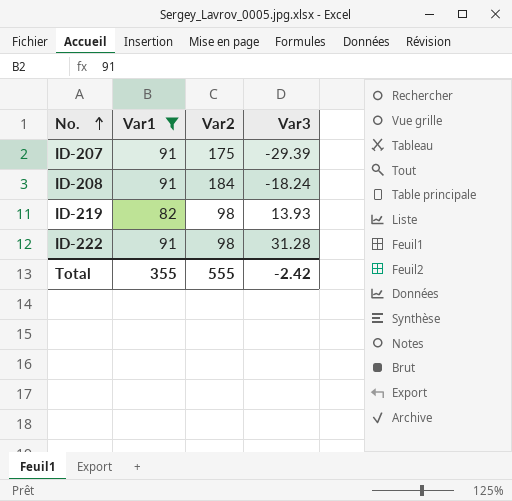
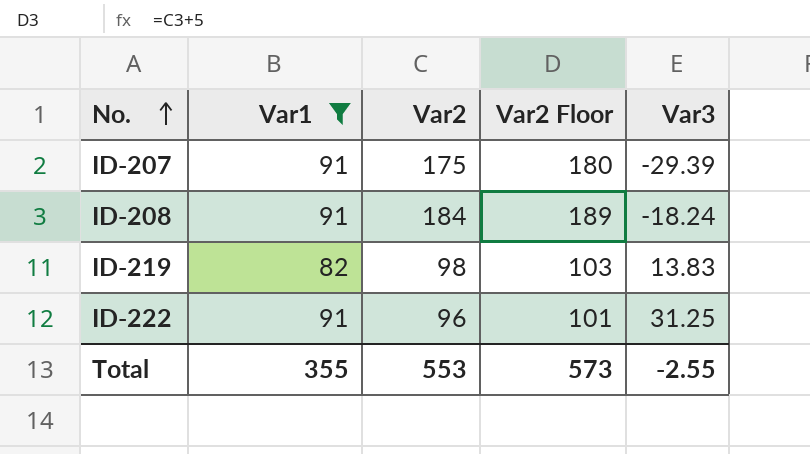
column Var2 Floor | formula: none -> [Var2] + 5
ID-219 | Var3: 13.93 -> 13.83
ID-222 | Var2: 98 -> 96
ID-222 | Var3: 31.28 -> 31.25
Total | Var2: 555 -> 553
Total | Var3: -2.42 -> -2.55

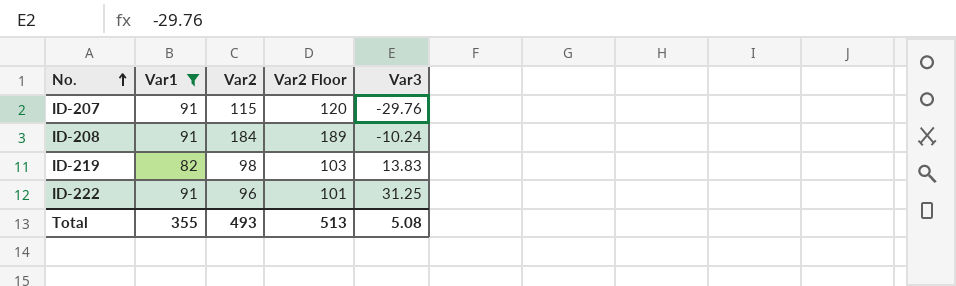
ID-207 | Var2: 175 -> 115
ID-207 | Var2 Floor: 180 -> 120
ID-207 | Var3: -29.39 -> -29.76
ID-208 | Var3: -18.24 -> -10.24
Total | Var2: 553 -> 493
Total | Var2 Floor: 573 -> 513
Total | Var3: -2.55 -> 5.08

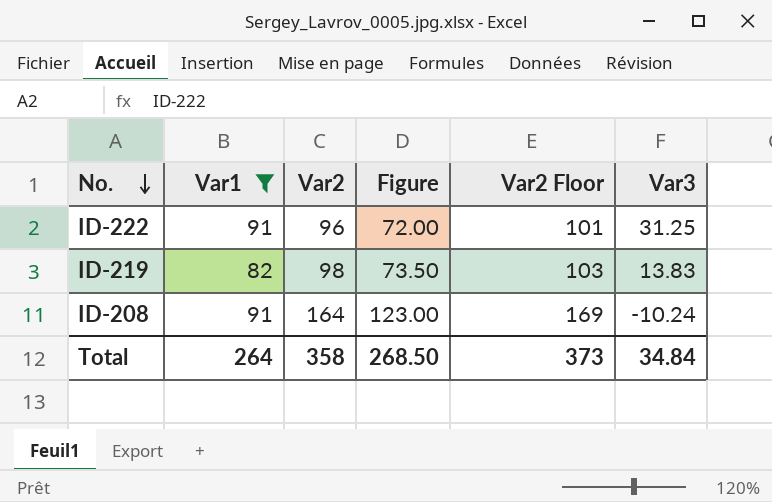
row order: No. ascending -> No. descending
column Figure | formula: none -> [Var2] * 0.75
row ID-207: 91 | 115 | 120 | -29.76 -> none
ID-208 | Var2: 184 -> 164
ID-208 | Var2 Floor: 189 -> 169
Total | Var1: 355 -> 264
Total | Var2: 493 -> 358
Total | Var2 Floor: 513 -> 373
Total | Var3: 5.08 -> 34.84

